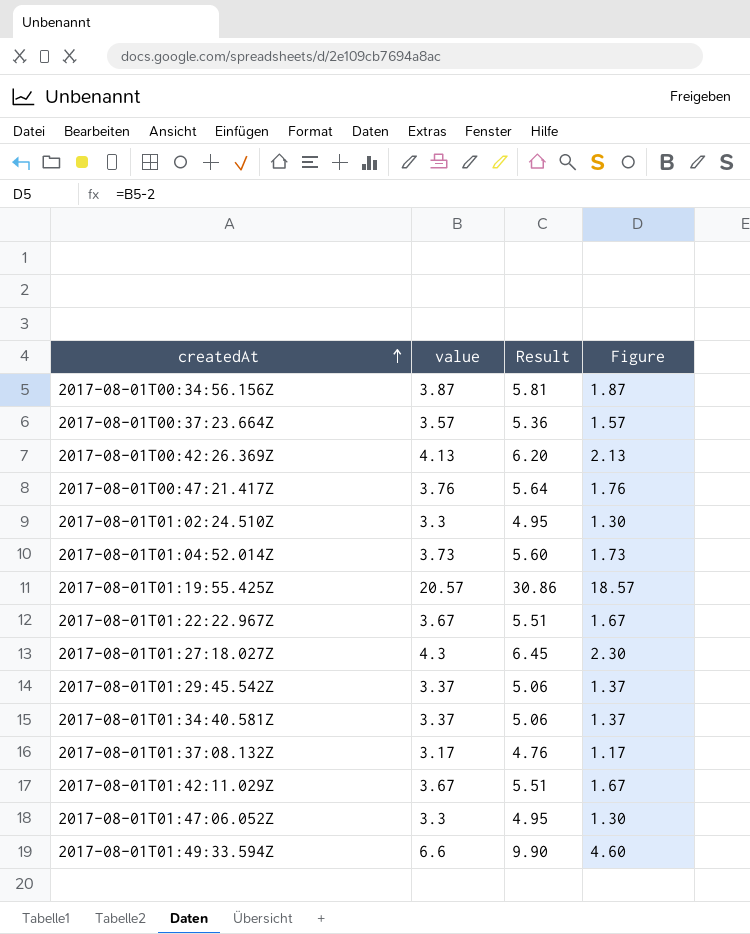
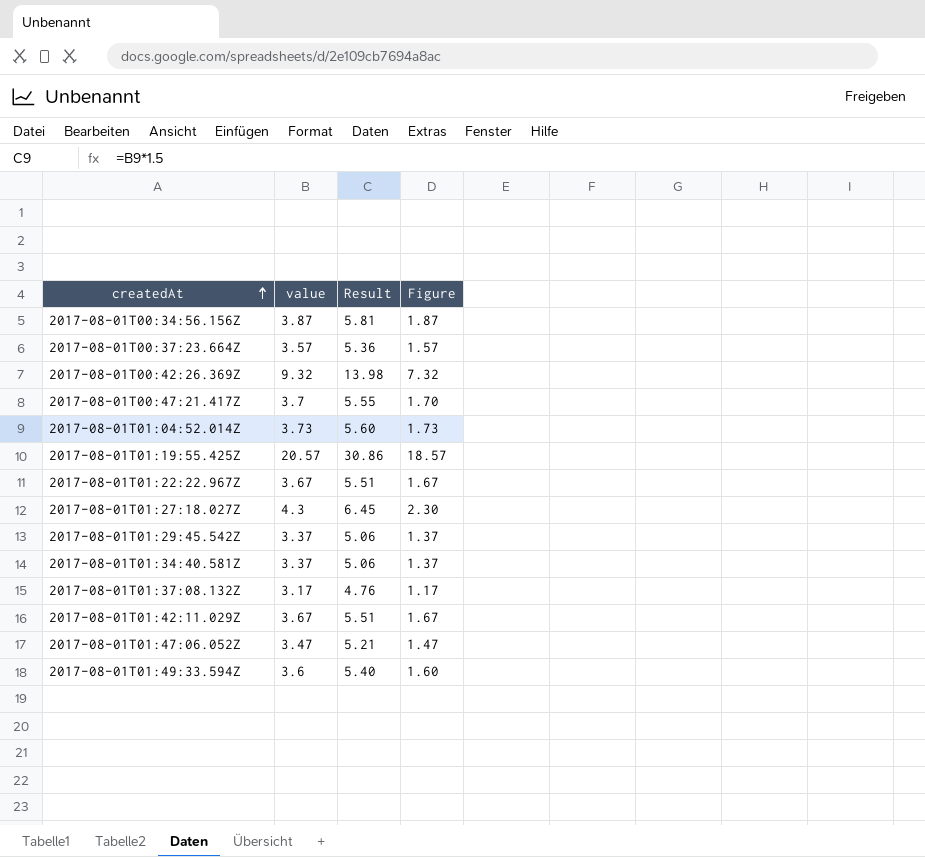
row 2017-08-01T01:02:24.510Z: 3.3 | 4.95 | 1.30 -> none
2017-08-01T00:42:26.369Z | value: 4.13 -> 9.32
2017-08-01T00:42:26.369Z | Result: 6.20 -> 13.98
2017-08-01T00:42:26.369Z | Figure: 2.13 -> 7.32
2017-08-01T00:47:21.417Z | value: 3.76 -> 3.7
2017-08-01T00:47:21.417Z | Result: 5.64 -> 5.55
2017-08-01T00:47:21.417Z | Figure: 1.76 -> 1.70
2017-08-01T01:47:06.052Z | value: 3.3 -> 3.47
2017-08-01T01:47:06.052Z | Result: 4.95 -> 5.21
2017-08-01T01:47:06.052Z | Figure: 1.30 -> 1.47
2017-08-01T01:49:33.594Z | value: 6.6 -> 3.6
2017-08-01T01:49:33.594Z | Result: 9.90 -> 5.40
2017-08-01T01:49:33.594Z | Figure: 4.60 -> 1.60

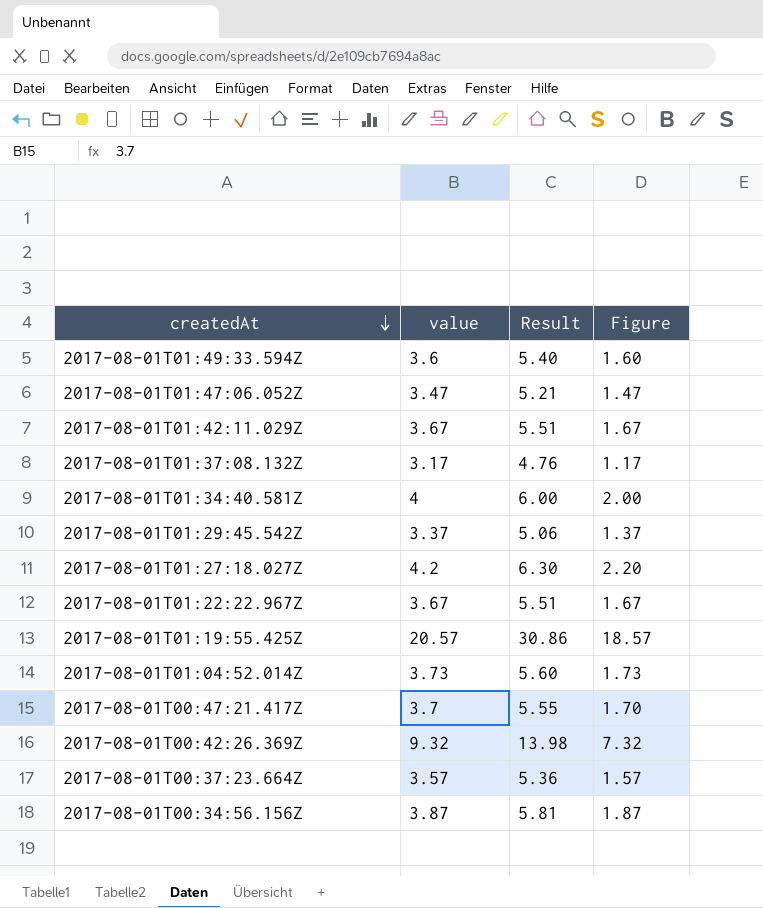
row order: createdAt ascending -> createdAt descending
2017-08-01T01:34:40.581Z | value: 3.37 -> 4
2017-08-01T01:34:40.581Z | Result: 5.06 -> 6.00
2017-08-01T01:34:40.581Z | Figure: 1.37 -> 2.00
2017-08-01T01:27:18.027Z | value: 4.3 -> 4.2
2017-08-01T01:27:18.027Z | Result: 6.45 -> 6.30
2017-08-01T01:27:18.027Z | Figure: 2.30 -> 2.20

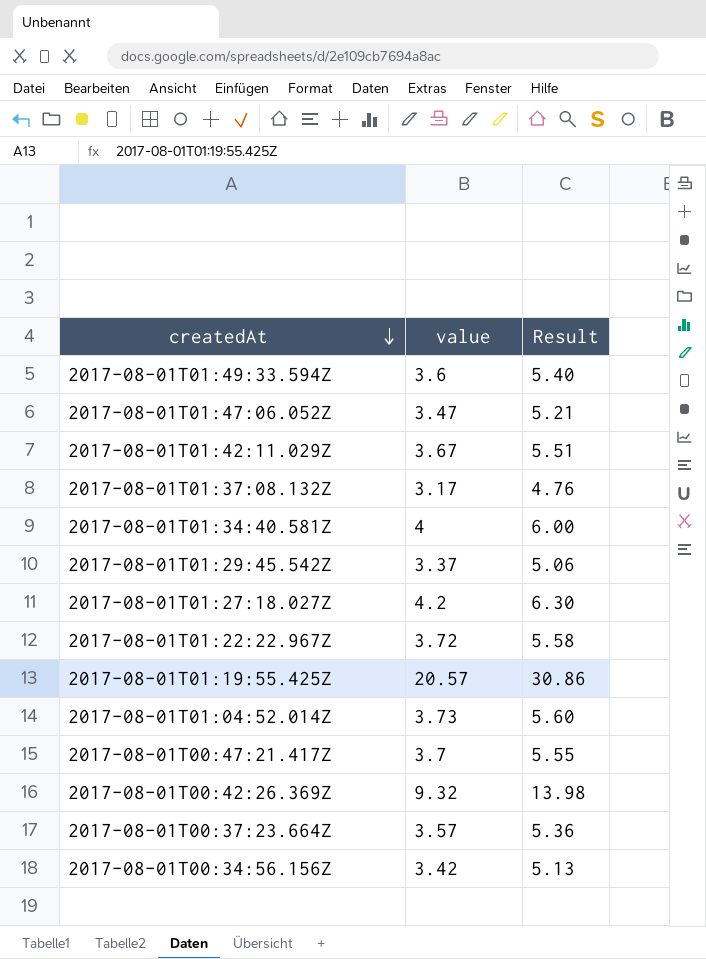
column Figure | formula: [value] - 2 -> none
2017-08-01T01:22:22.967Z | value: 3.67 -> 3.72
2017-08-01T01:22:22.967Z | Result: 5.51 -> 5.58
2017-08-01T00:34:56.156Z | value: 3.87 -> 3.42
2017-08-01T00:34:56.156Z | Result: 5.81 -> 5.13

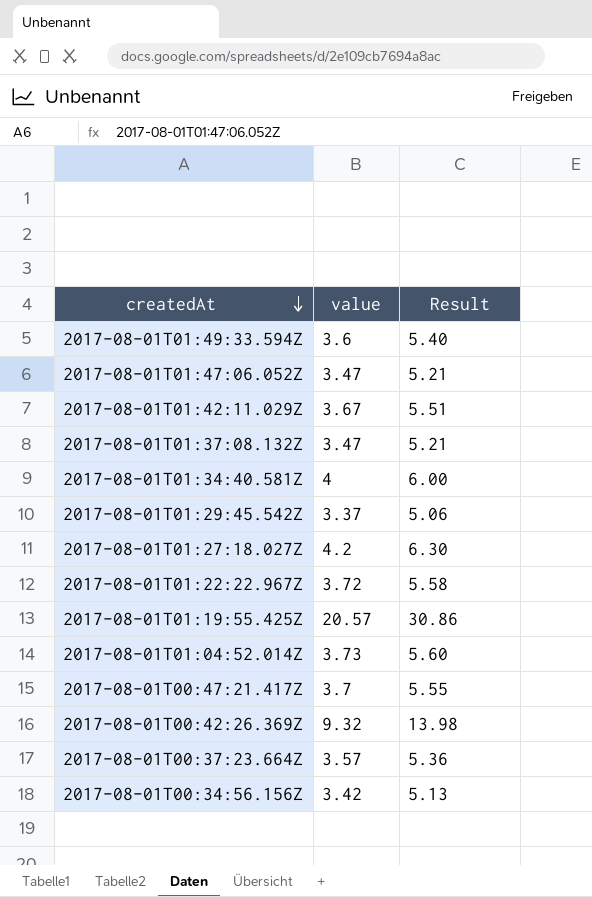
2017-08-01T01:37:08.132Z | value: 3.17 -> 3.47
2017-08-01T01:37:08.132Z | Result: 4.76 -> 5.21

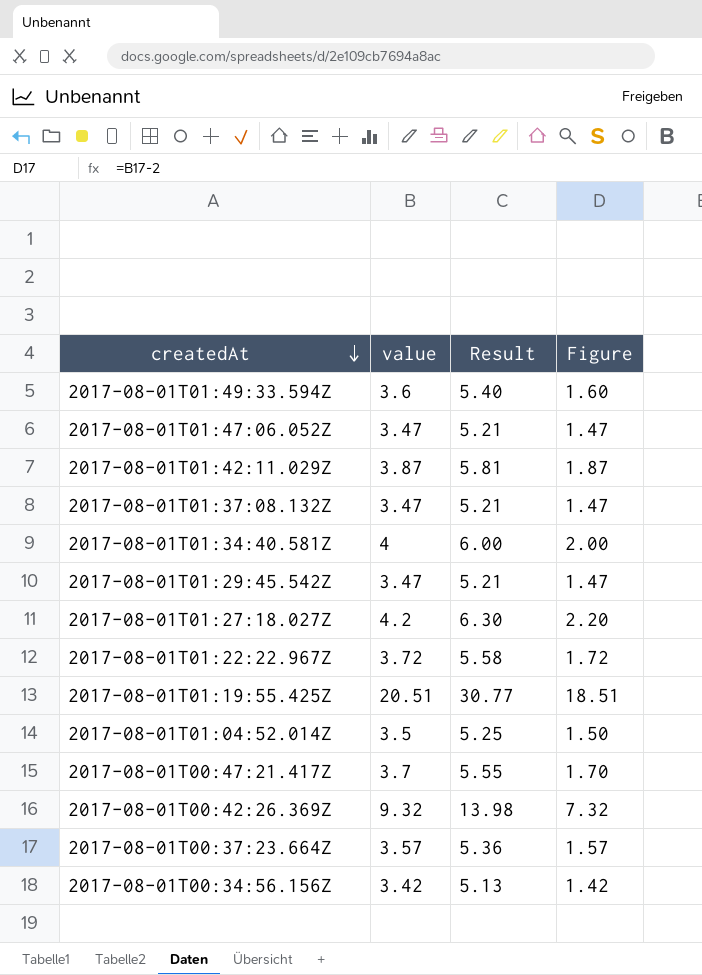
column Figure | formula: none -> [value] - 2
2017-08-01T01:42:11.029Z | value: 3.67 -> 3.87
2017-08-01T01:42:11.029Z | Result: 5.51 -> 5.81
2017-08-01T01:29:45.542Z | value: 3.37 -> 3.47
2017-08-01T01:29:45.542Z | Result: 5.06 -> 5.21
2017-08-01T01:19:55.425Z | value: 20.57 -> 20.51
2017-08-01T01:19:55.425Z | Result: 30.86 -> 30.77
2017-08-01T01:04:52.014Z | value: 3.73 -> 3.5
2017-08-01T01:04:52.014Z | Result: 5.60 -> 5.25

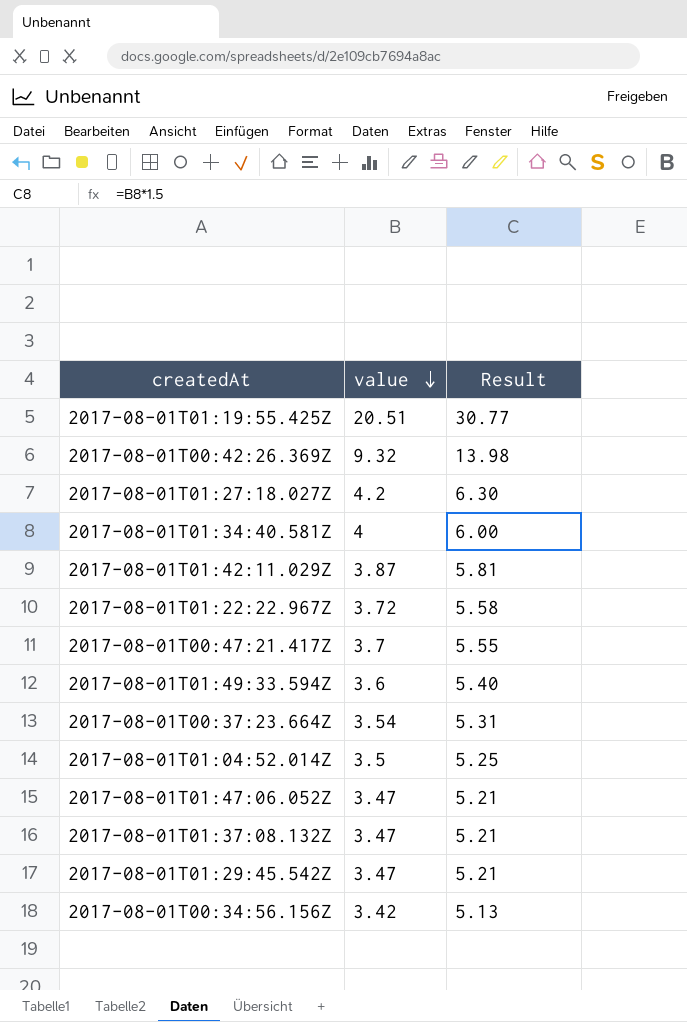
row order: createdAt descending -> value descending
column Figure | formula: [value] - 2 -> none
2017-08-01T00:37:23.664Z | value: 3.57 -> 3.54
2017-08-01T00:37:23.664Z | Result: 5.36 -> 5.31

